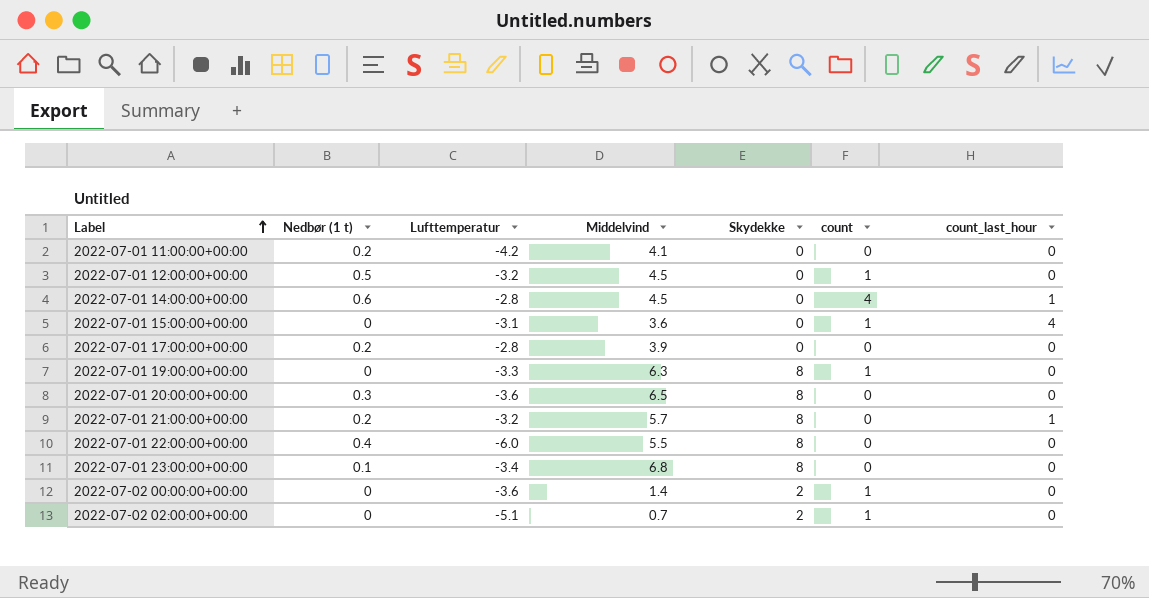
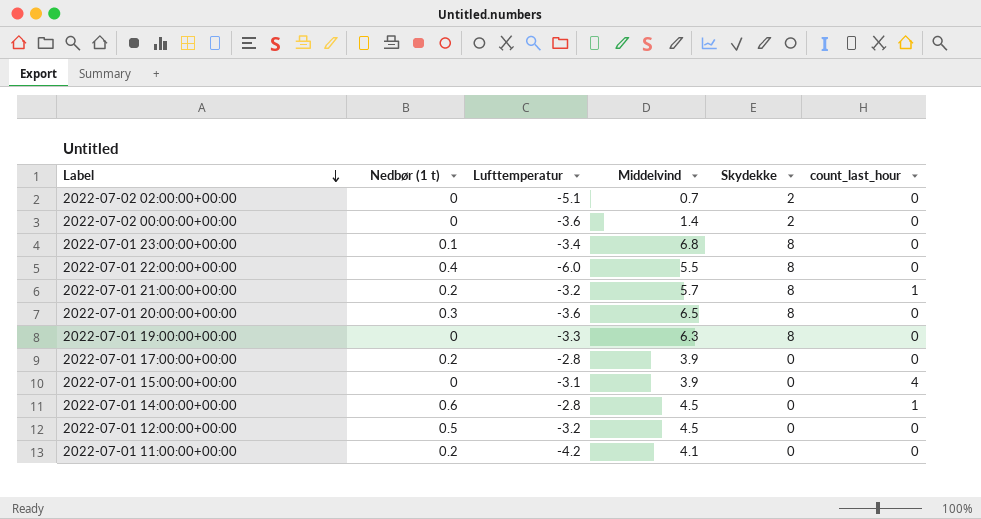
row order: Label ascending -> Label descending
column count | position: 6 -> none
2022-07-01 15:00:00+00:00 | Middelvind: 3.6 -> 3.9

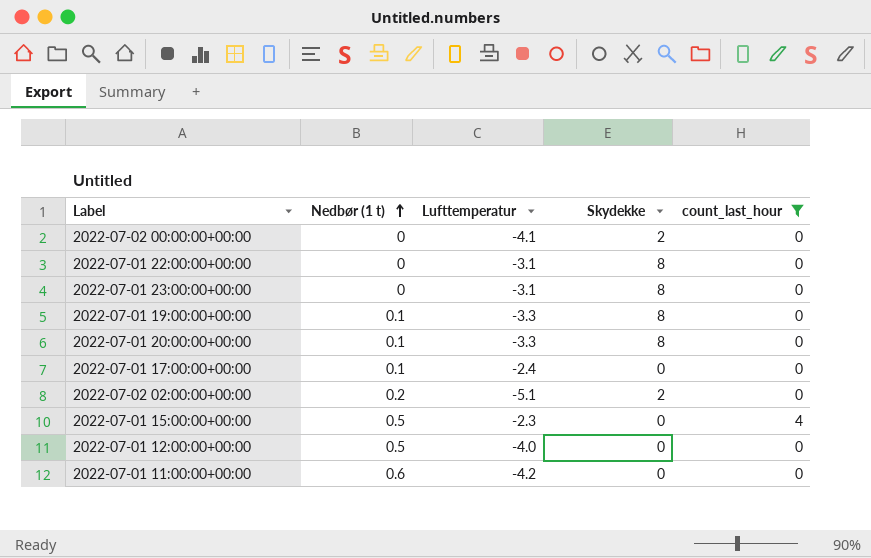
filter: none -> count_last_hour != 1
row order: Label descending -> Nedbør (1 t) ascending
column Middelvind | position: 4 -> none
2022-07-02 00:00:00+00:00 | Lufttemperatur: -3.6 -> -4.1
2022-07-01 22:00:00+00:00 | Nedbør (1 t): 0.4 -> 0
2022-07-01 22:00:00+00:00 | Lufttemperatur: -6.0 -> -3.1
2022-07-01 23:00:00+00:00 | Nedbør (1 t): 0.1 -> 0
2022-07-01 23:00:00+00:00 | Lufttemperatur: -3.4 -> -3.1
2022-07-01 19:00:00+00:00 | Nedbør (1 t): 0 -> 0.1
2022-07-01 20:00:00+00:00 | Nedbør (1 t): 0.3 -> 0.1
2022-07-01 20:00:00+00:00 | Lufttemperatur: -3.6 -> -3.3
2022-07-01 17:00:00+00:00 | Nedbør (1 t): 0.2 -> 0.1
2022-07-01 17:00:00+00:00 | Lufttemperatur: -2.8 -> -2.4
2022-07-02 02:00:00+00:00 | Nedbør (1 t): 0 -> 0.2
2022-07-01 15:00:00+00:00 | Nedbør (1 t): 0 -> 0.5
2022-07-01 15:00:00+00:00 | Lufttemperatur: -3.1 -> -2.3
2022-07-01 12:00:00+00:00 | Lufttemperatur: -3.2 -> -4.0
2022-07-01 11:00:00+00:00 | Nedbør (1 t): 0.2 -> 0.6

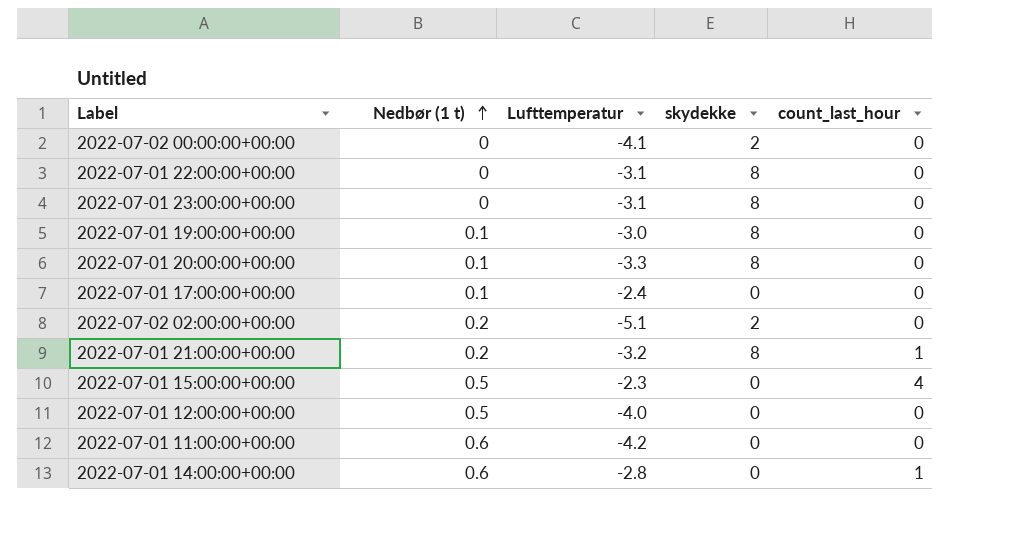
filter: count_last_hour != 1 -> none
column name: Skydekke -> skydekke
2022-07-01 19:00:00+00:00 | Lufttemperatur: -3.3 -> -3.0

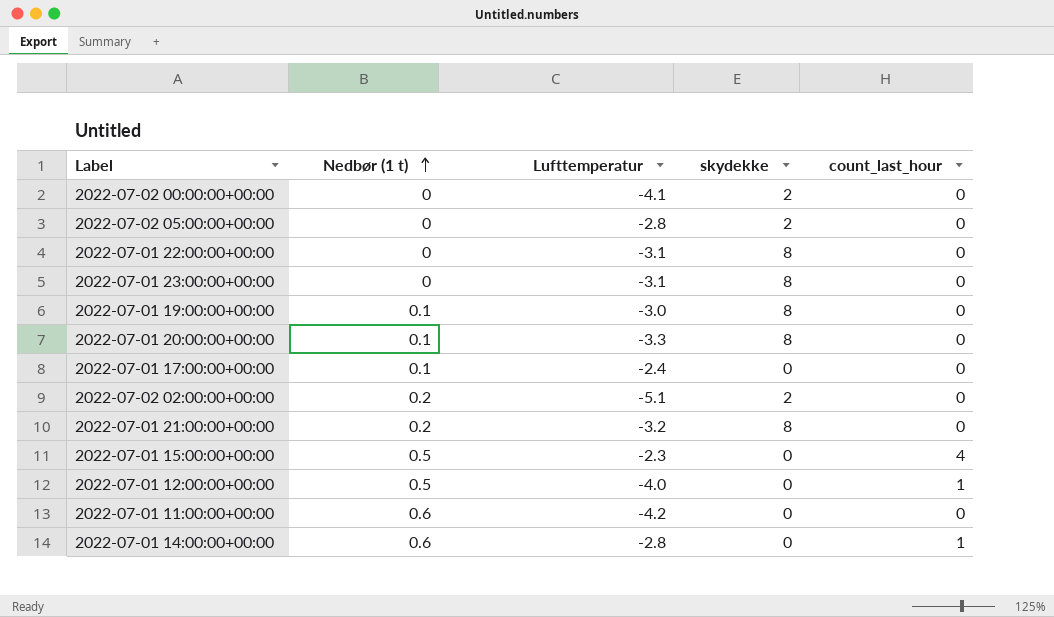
row 2022-07-02 05:00:00+00:00: none -> 0 | -2.8 | 2 | 0
2022-07-01 21:00:00+00:00 | count_last_hour: 1 -> 0
2022-07-01 12:00:00+00:00 | count_last_hour: 0 -> 1

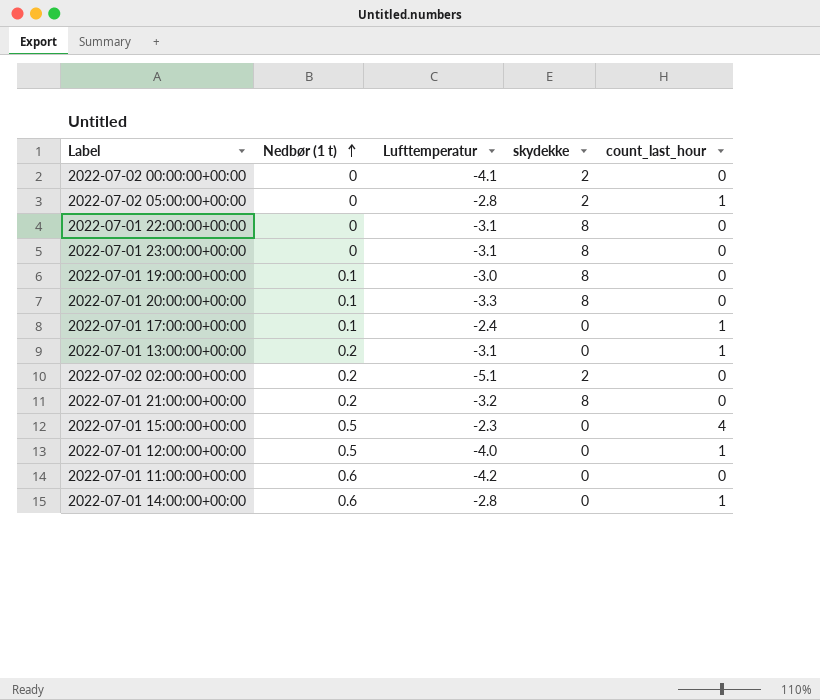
2022-07-02 05:00:00+00:00 | count_last_hour: 0 -> 1
2022-07-01 17:00:00+00:00 | count_last_hour: 0 -> 1
row 2022-07-01 13:00:00+00:00: none -> 0.2 | -3.1 | 0 | 1

